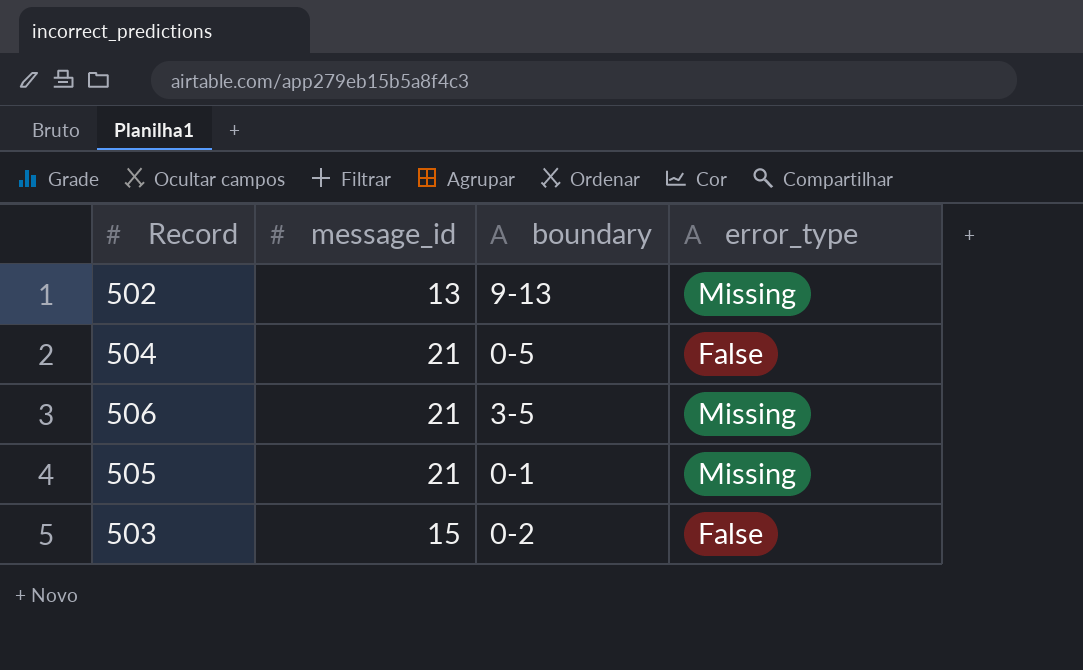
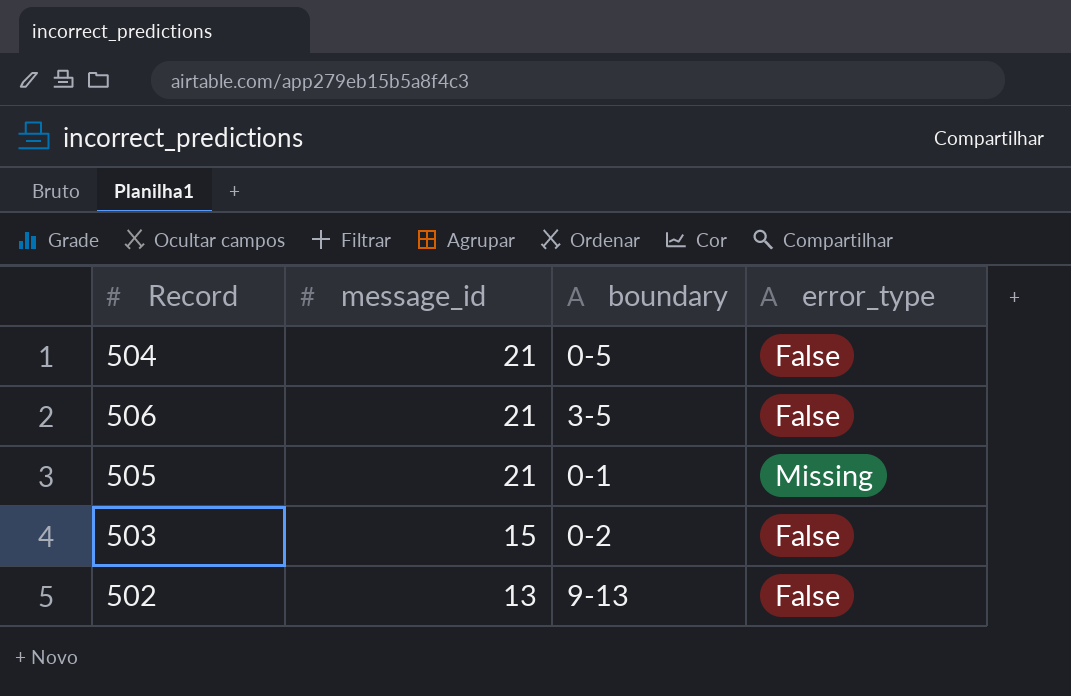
row order: none -> message_id descending
506 | error_type: Missing -> False
502 | error_type: Missing -> False

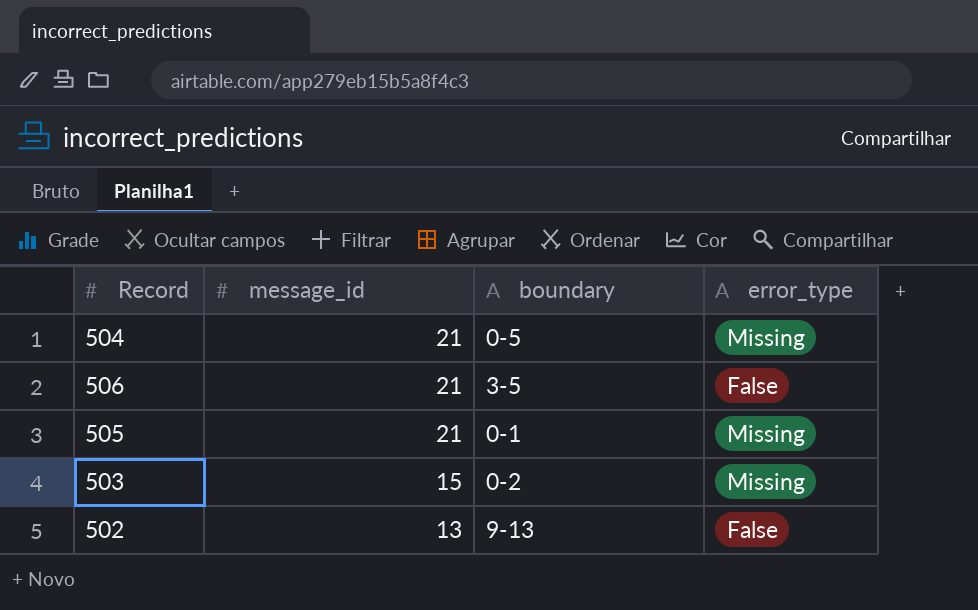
504 | error_type: False -> Missing
503 | error_type: False -> Missing

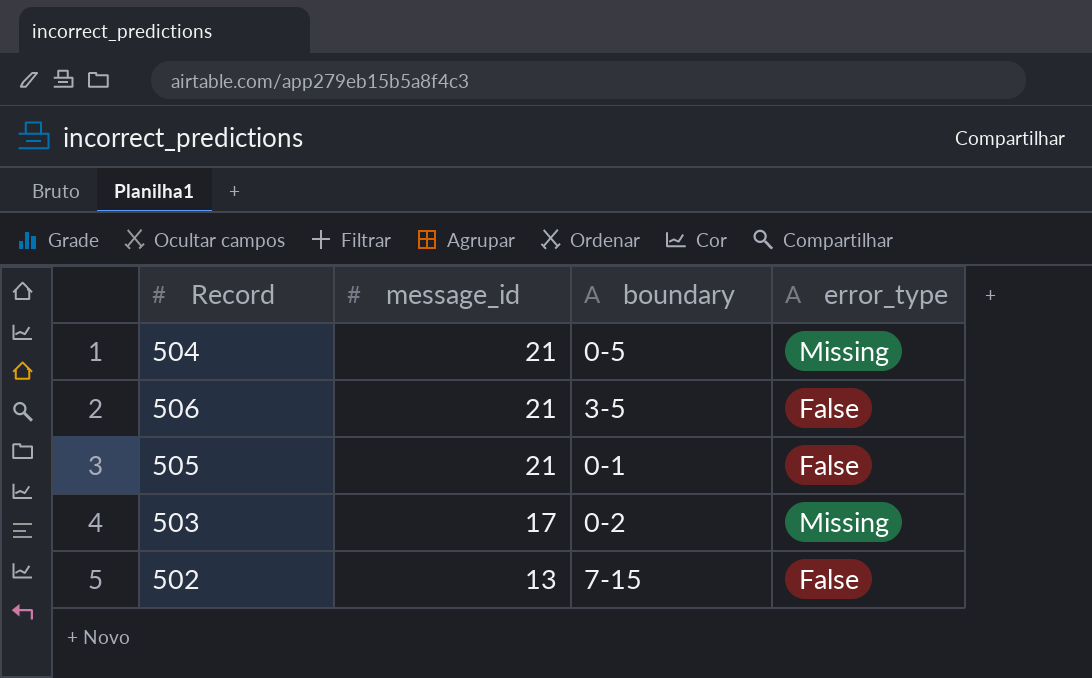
505 | error_type: Missing -> False
503 | message_id: 15 -> 17
502 | boundary: 9-13 -> 7-15

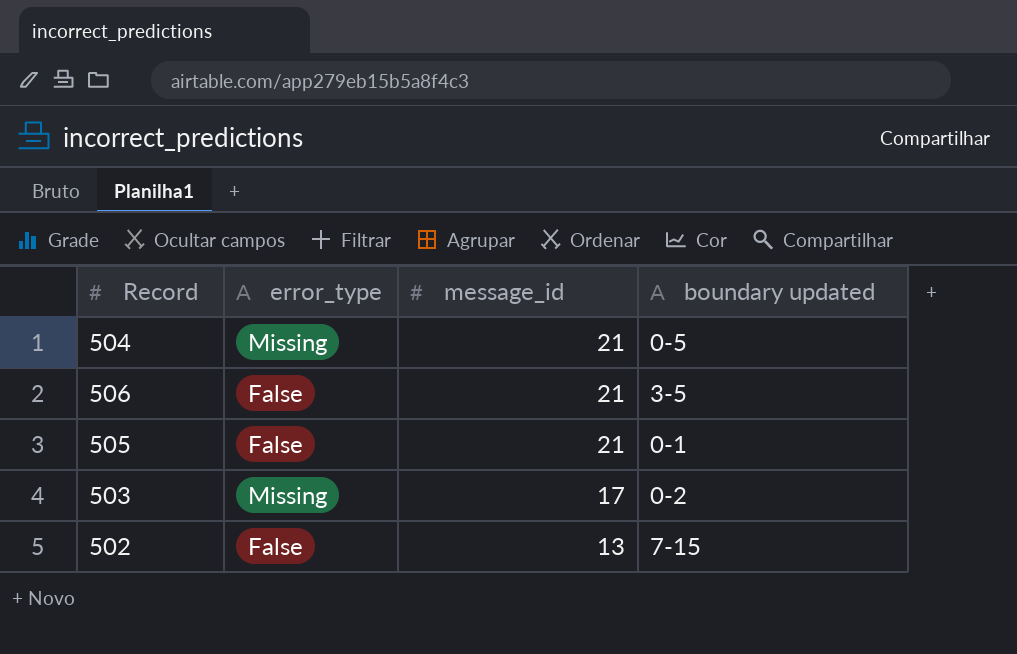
column error_type | position: 4 -> 2
column name: boundary -> boundary updated

